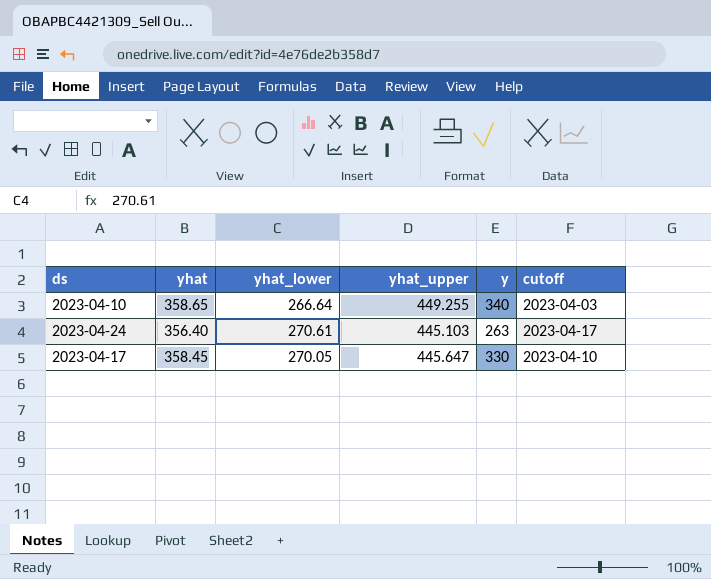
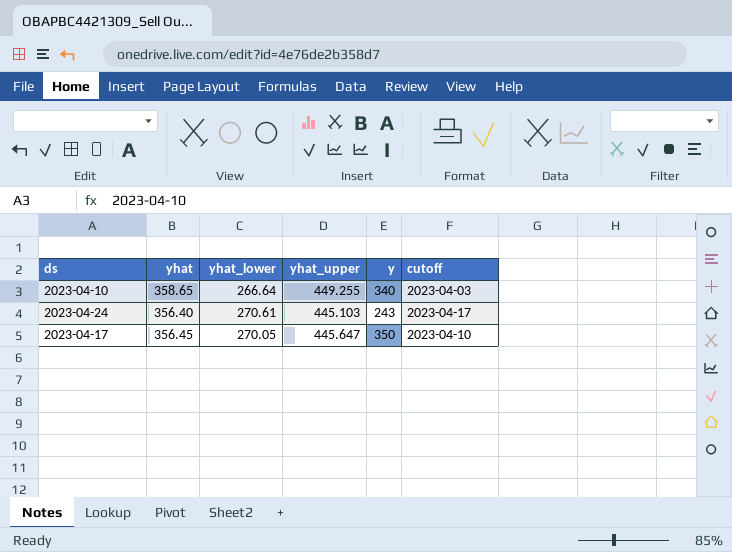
2023-04-24 | y: 263 -> 243
2023-04-17 | yhat: 358.45 -> 356.45
2023-04-17 | y: 330 -> 350

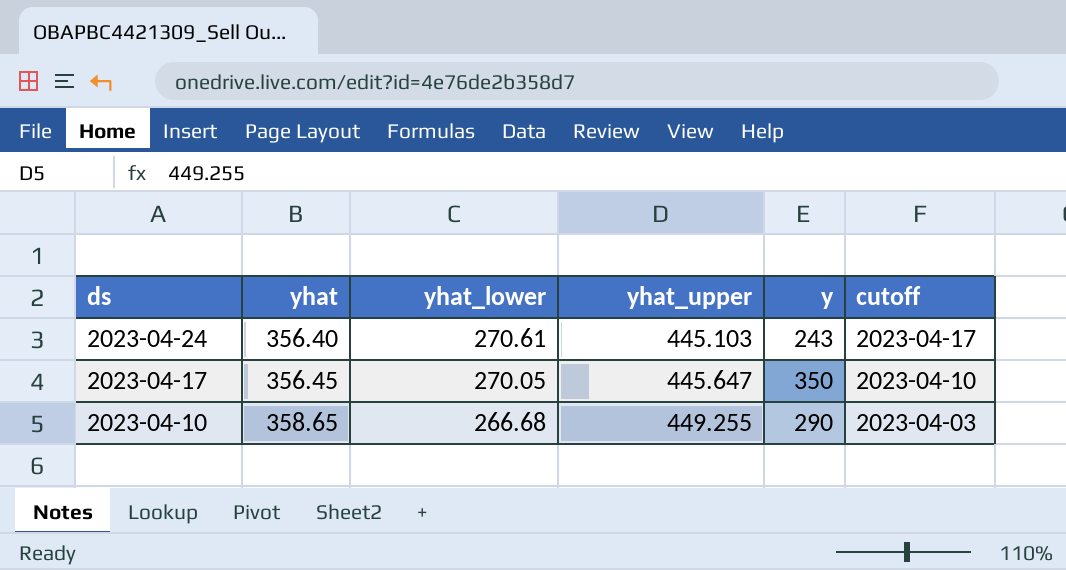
row order: none -> ds descending
2023-04-10 | yhat_lower: 266.64 -> 266.68
2023-04-10 | y: 340 -> 290

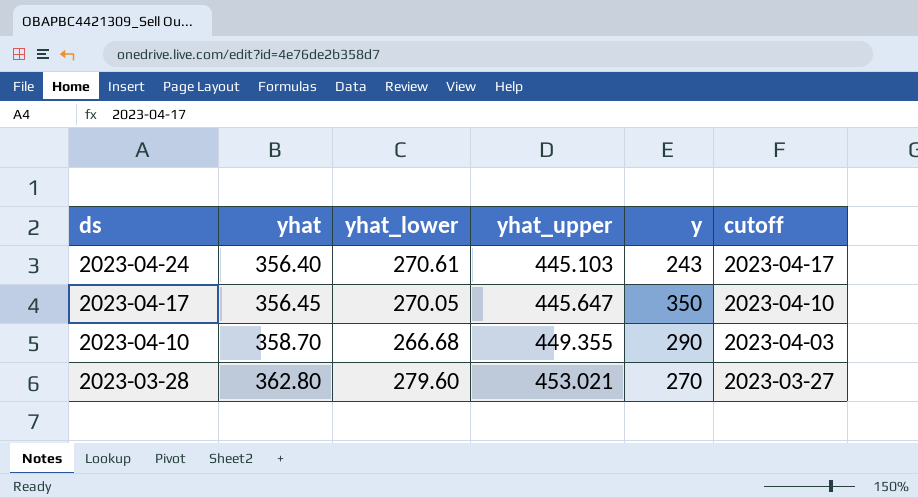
2023-04-10 | yhat: 358.65 -> 358.70
2023-04-10 | yhat_upper: 449.255 -> 449.355
row 2023-03-28: none -> 362.80 | 279.60 | 453.021 | 270 | 2023-03-27

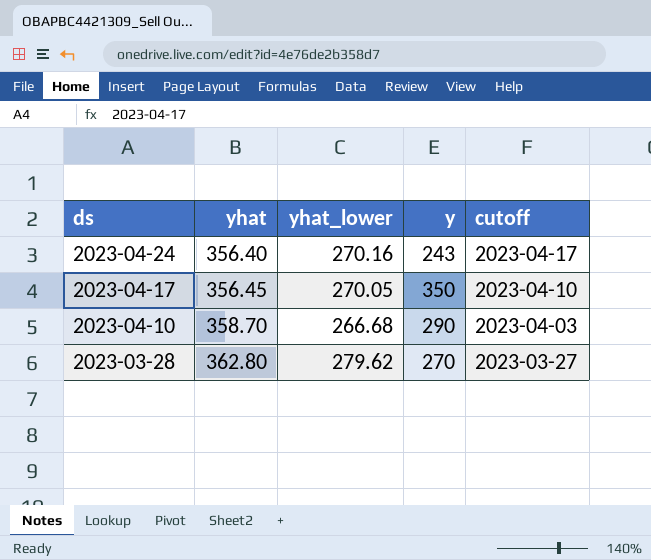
column yhat_upper | position: 4 -> none
2023-04-24 | yhat_lower: 270.61 -> 270.16
2023-03-28 | yhat_lower: 279.60 -> 279.62

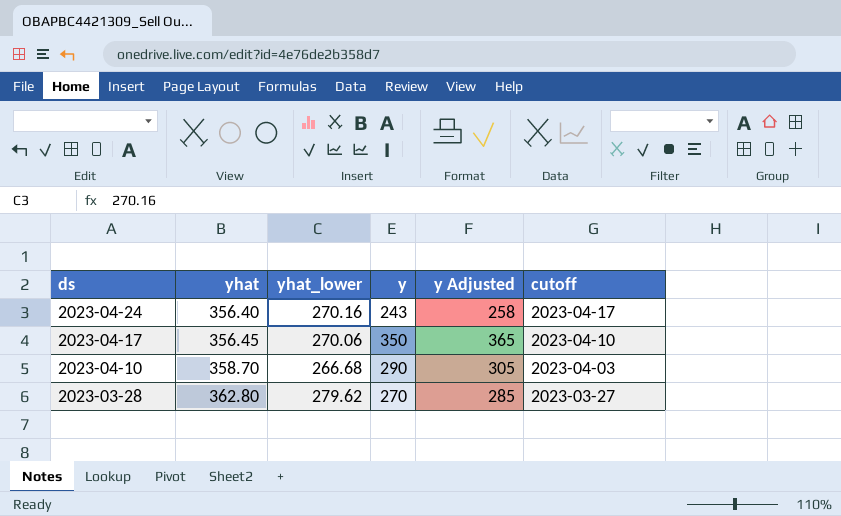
column y Adjusted | formula: none -> [y] + 15
2023-04-17 | yhat_lower: 270.05 -> 270.06

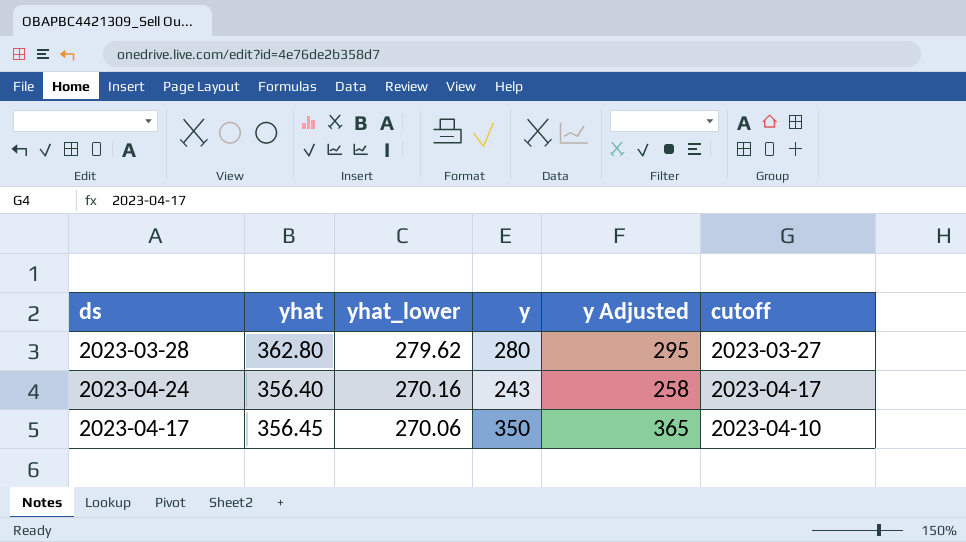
row order: ds descending -> yhat_lower descending
row 2023-04-10: 358.70 | 266.68 | 290 | 305 | 2023-04-03 -> none
2023-03-28 | y: 270 -> 280
2023-03-28 | y Adjusted: 285 -> 295

